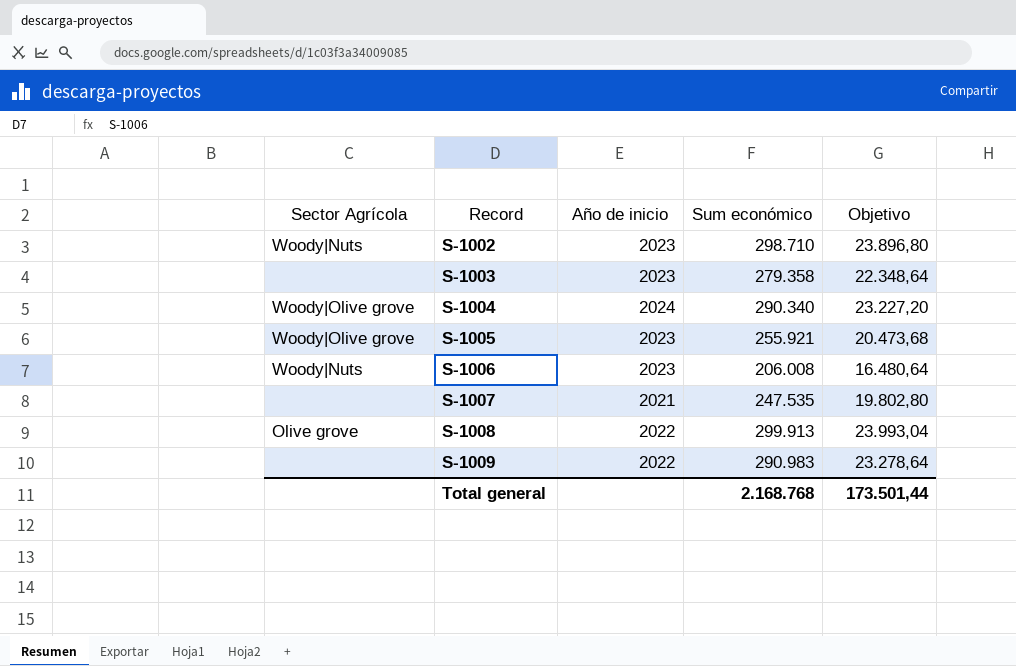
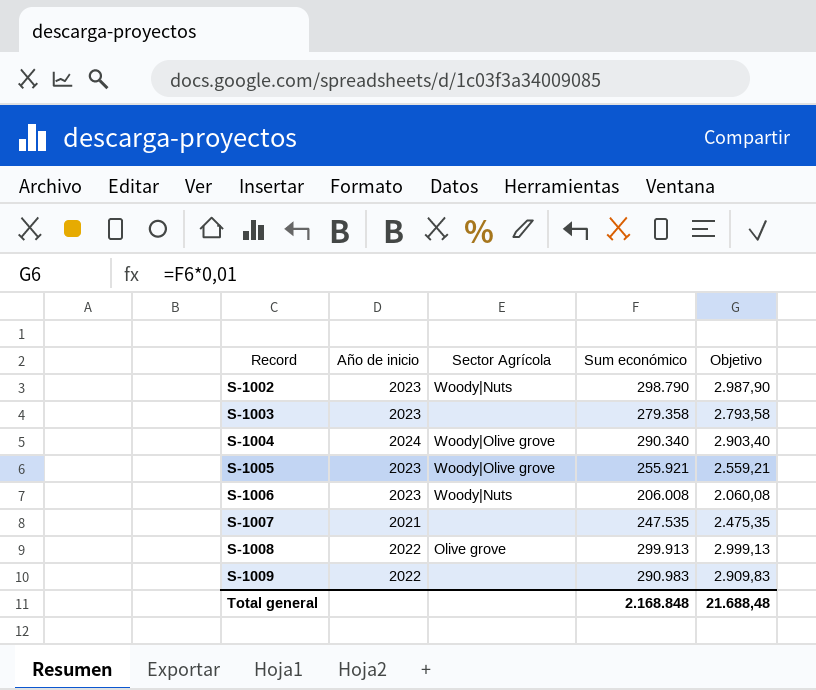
column Sector Agrícola | position: 1 -> 3
column Objetivo | formula: [Sum económico] * 0,08 -> [Sum económico] * 0,01
S-1002 | Sum económico: 298.710 -> 298.790
Total general | Sum económico: 2.168.768 -> 2.168.848
Total general | Objetivo: 173.501,44 -> 21.688,48

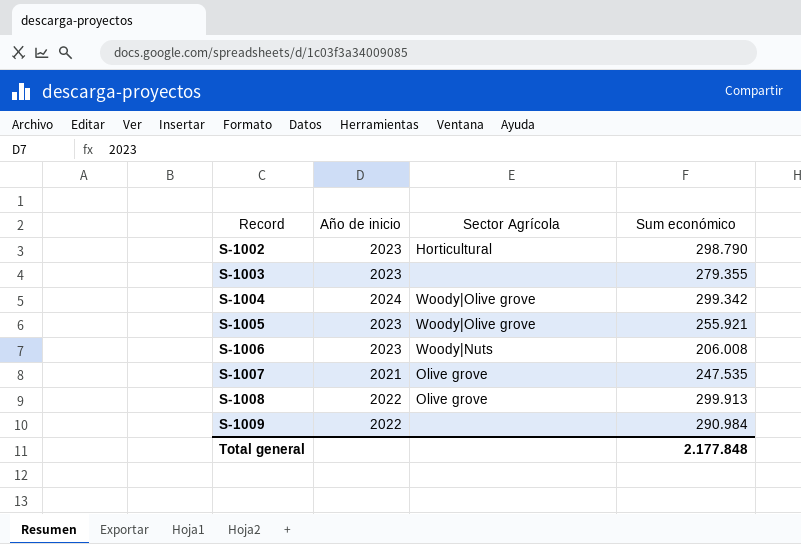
column Objetivo | formula: [Sum económico] * 0,01 -> none
S-1002 | Sector Agrícola: Woody|Nuts -> Horticultural
S-1003 | Sum económico: 279.358 -> 279.355
S-1004 | Sum económico: 290.340 -> 299.342
S-1007 | Sector Agrícola: none -> Olive grove
S-1009 | Sum económico: 290.983 -> 290.984
Total general | Sum económico: 2.168.848 -> 2.177.848

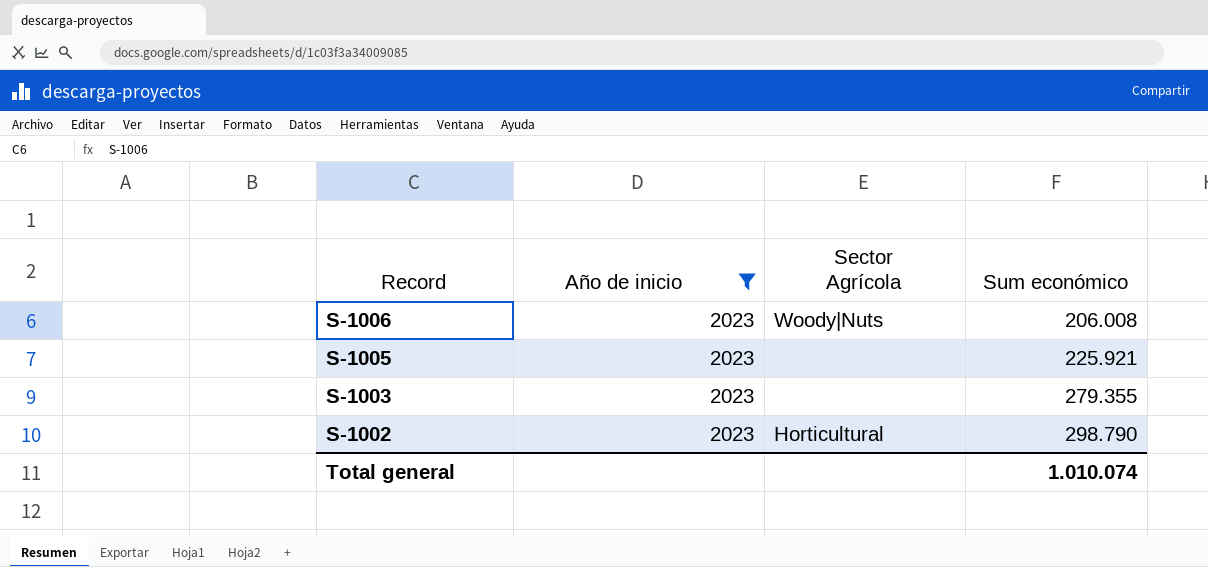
filter: none -> Año de inicio = 2023
row order: Record ascending -> Record descending
S-1005 | Sector Agrícola: Woody|Olive grove -> none
S-1005 | Sum económico: 255.921 -> 225.921
Total general | Sum económico: 2.177.848 -> 1.010.074

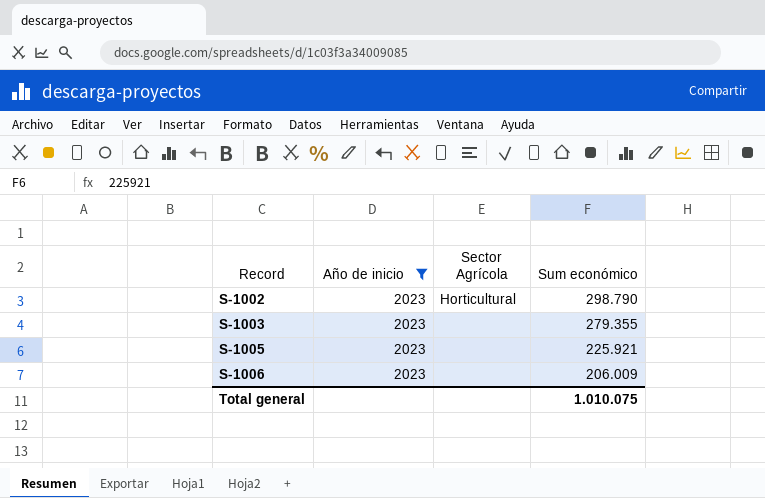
row order: Record descending -> Record ascending
S-1006 | Sector Agrícola: Woody|Nuts -> none
S-1006 | Sum económico: 206.008 -> 206.009
Total general | Sum económico: 1.010.074 -> 1.010.075

